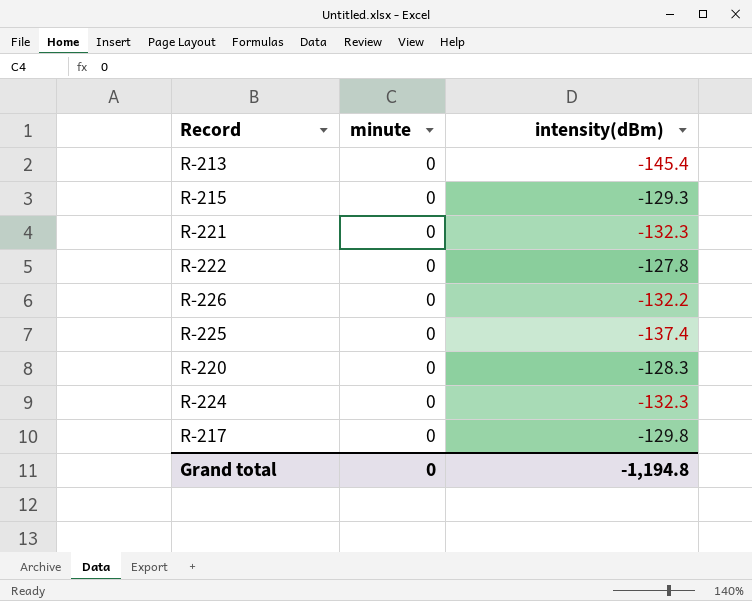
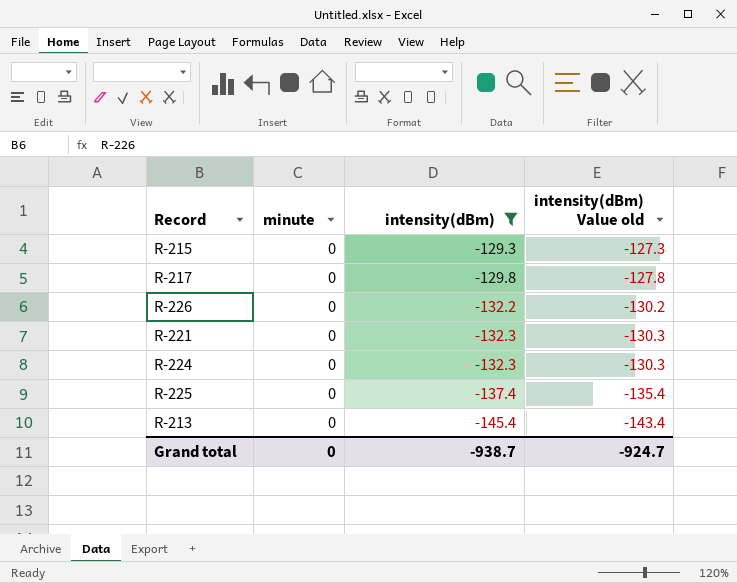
filter: none -> intensity(dBm) <= -129.3
row order: none -> intensity(dBm) descending
column intensity(dBm) Value old | formula: none -> [intensity(dBm)] + 2
Grand total | intensity(dBm): -1,194.8 -> -938.7

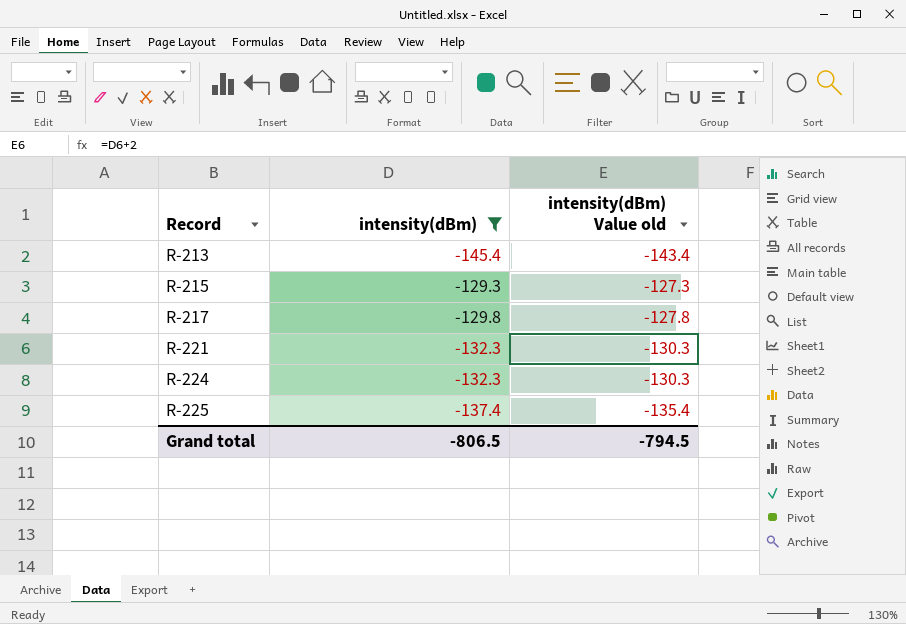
row order: intensity(dBm) descending -> Record ascending
column minute | position: 2 -> none
row R-226: 0 | -132.2 | -130.2 -> none
Grand total | intensity(dBm): -938.7 -> -806.5
Grand total | intensity(dBm) Value old: -924.7 -> -794.5

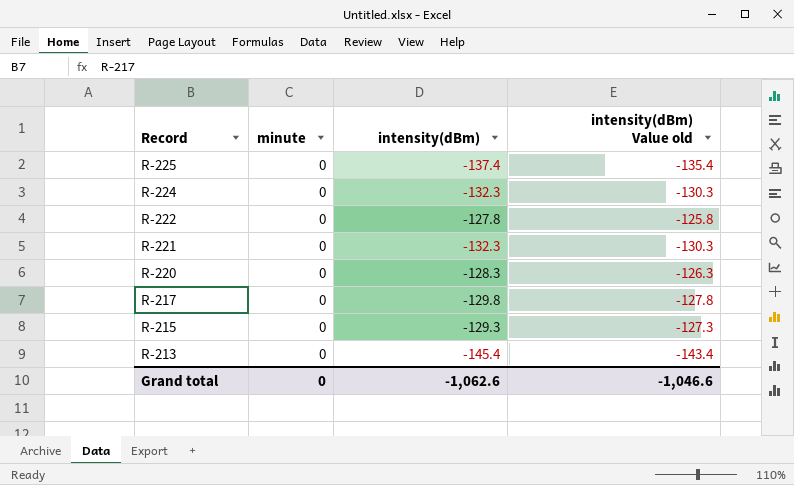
filter: intensity(dBm) <= -129.3 -> none
row order: Record ascending -> Record descending
column minute | position: none -> 2
Grand total | intensity(dBm): -806.5 -> -1,062.6
Grand total | intensity(dBm) Value old: -794.5 -> -1,046.6

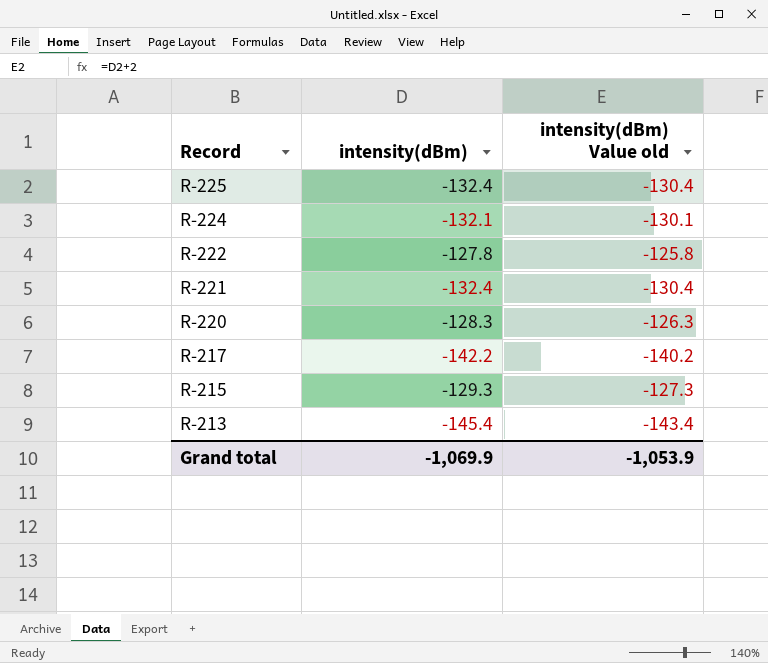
column minute | position: 2 -> none
R-225 | intensity(dBm): -137.4 -> -132.4
R-225 | intensity(dBm) Value old: -135.4 -> -130.4
R-224 | intensity(dBm): -132.3 -> -132.1
R-224 | intensity(dBm) Value old: -130.3 -> -130.1
R-221 | intensity(dBm): -132.3 -> -132.4
R-221 | intensity(dBm) Value old: -130.3 -> -130.4
R-217 | intensity(dBm): -129.8 -> -142.2
R-217 | intensity(dBm) Value old: -127.8 -> -140.2
Grand total | intensity(dBm): -1,062.6 -> -1,069.9
Grand total | intensity(dBm) Value old: -1,046.6 -> -1,053.9

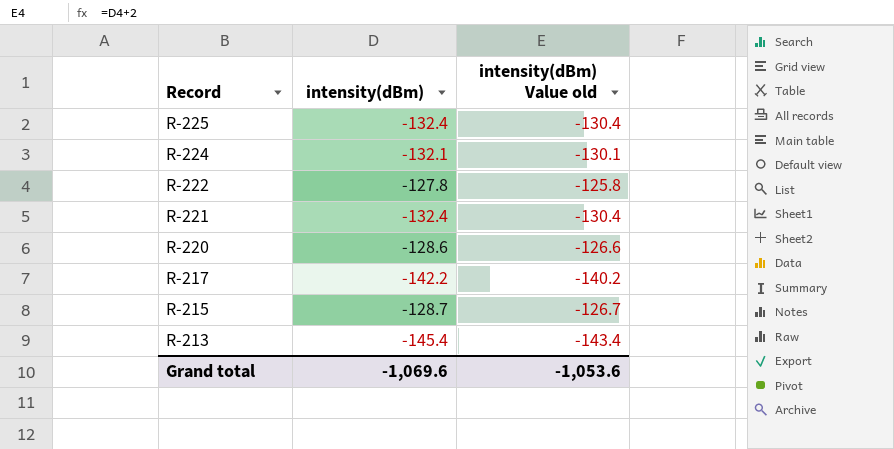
R-220 | intensity(dBm): -128.3 -> -128.6
R-220 | intensity(dBm) Value old: -126.3 -> -126.6
R-215 | intensity(dBm): -129.3 -> -128.7
R-215 | intensity(dBm) Value old: -127.3 -> -126.7
Grand total | intensity(dBm): -1,069.9 -> -1,069.6
Grand total | intensity(dBm) Value old: -1,053.9 -> -1,053.6

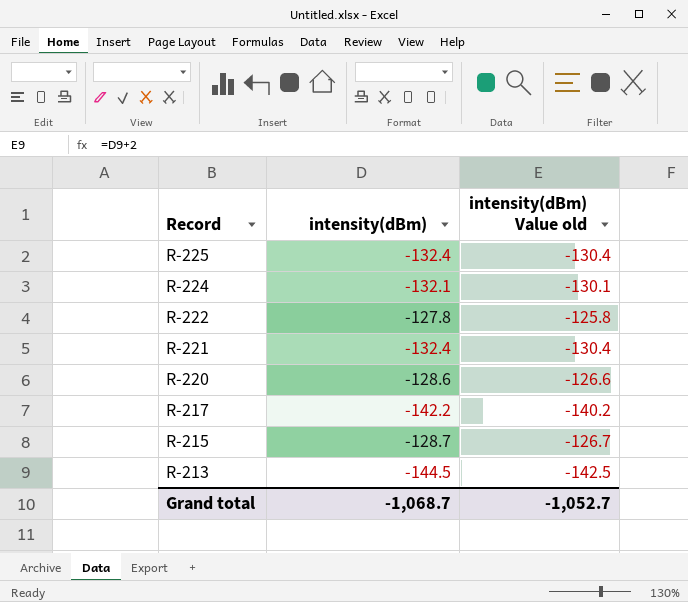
R-213 | intensity(dBm): -145.4 -> -144.5
R-213 | intensity(dBm) Value old: -143.4 -> -142.5
Grand total | intensity(dBm): -1,069.6 -> -1,068.7
Grand total | intensity(dBm) Value old: -1,053.6 -> -1,052.7

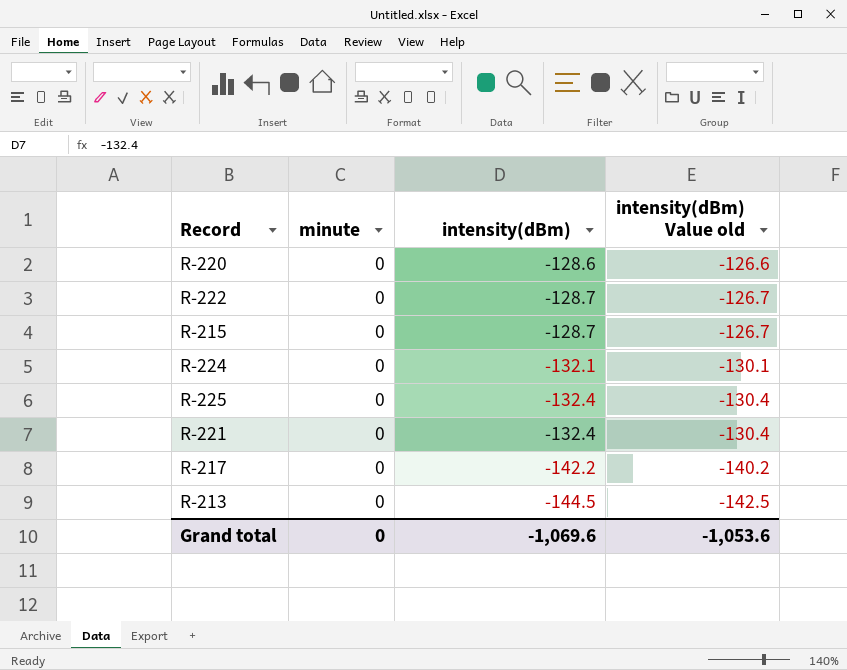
row order: Record descending -> intensity(dBm) descending
column minute | position: none -> 2
R-222 | intensity(dBm): -127.8 -> -128.7
R-222 | intensity(dBm) Value old: -125.8 -> -126.7
Grand total | intensity(dBm): -1,068.7 -> -1,069.6
Grand total | intensity(dBm) Value old: -1,052.7 -> -1,053.6

